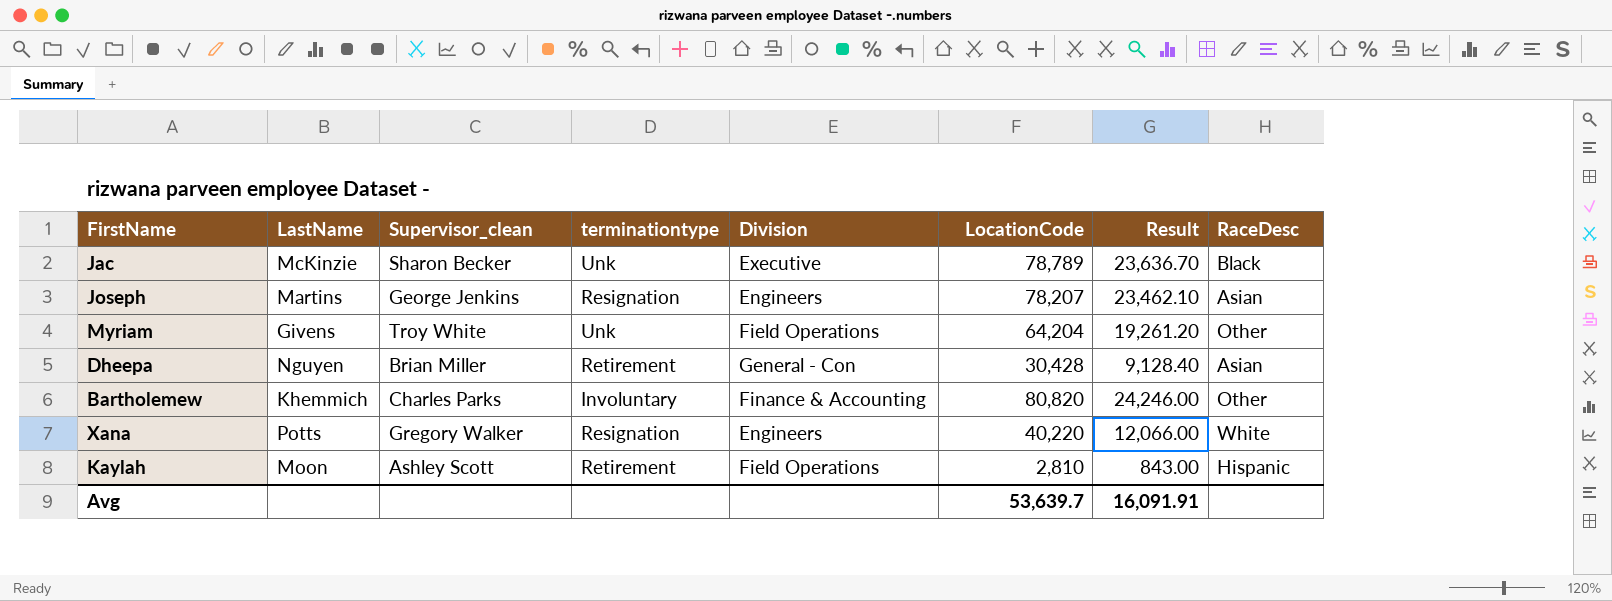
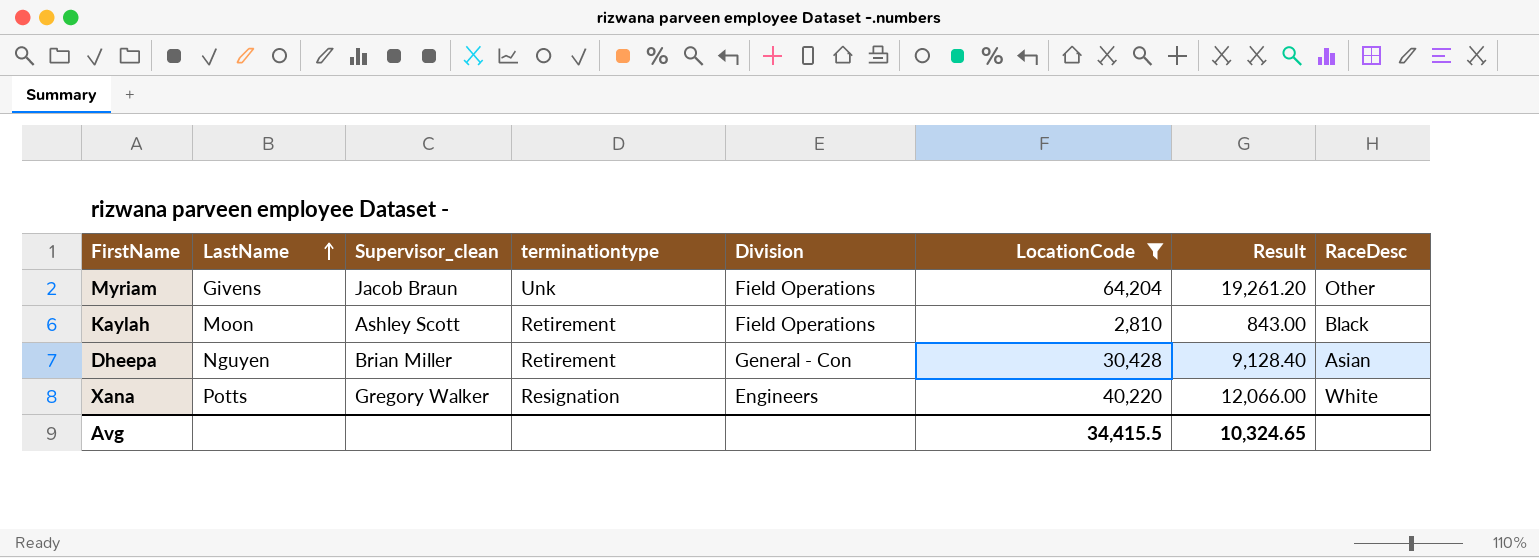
filter: none -> LocationCode <= 64,204
row order: none -> LastName ascending
Myriam | Supervisor_clean: Troy White -> Jacob Braun
Kaylah | RaceDesc: Hispanic -> Black
Avg | LocationCode: 53,639.7 -> 34,415.5
Avg | Result: 16,091.91 -> 10,324.65

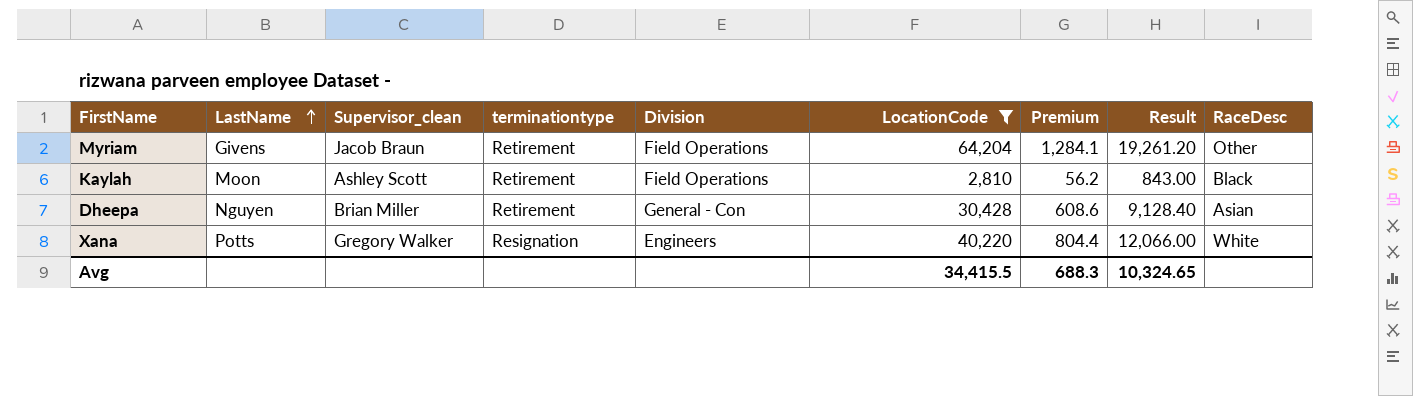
column Premium | formula: none -> [LocationCode] * 0.02
Myriam | terminationtype: Unk -> Retirement

